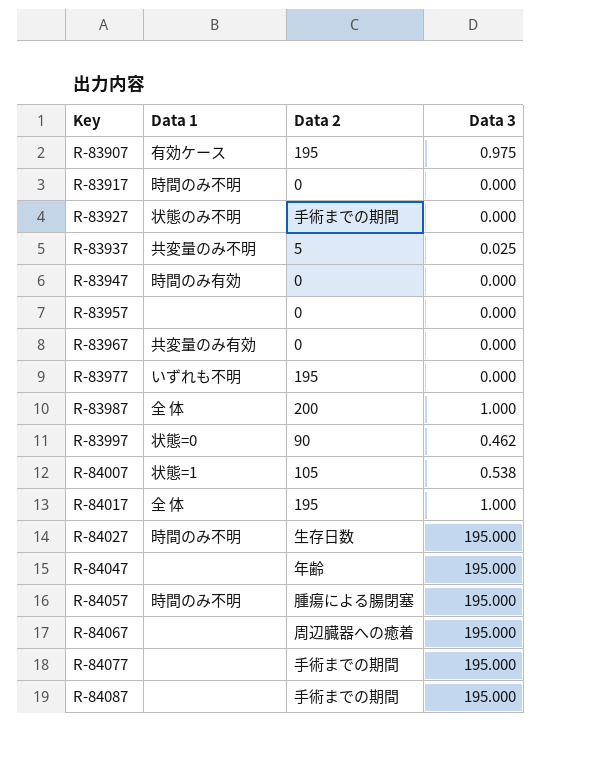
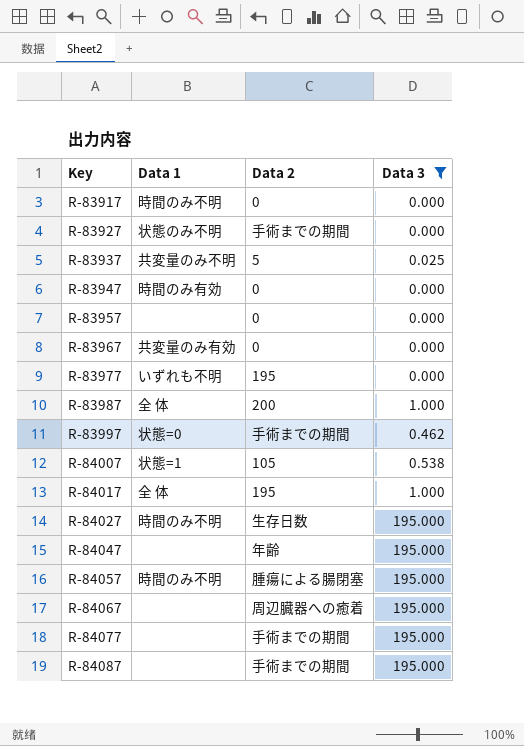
filter: none -> Data 3 != 0.975
R-83997 | Data 2: 90 -> 手術までの期間

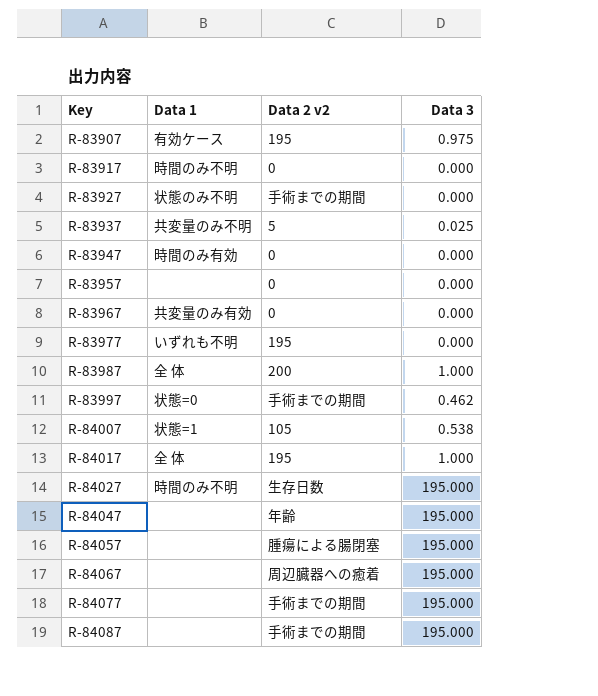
filter: Data 3 != 0.975 -> none
column name: Data 2 -> Data 2 v2
R-84057 | Data 1: 時間のみ不明 -> none

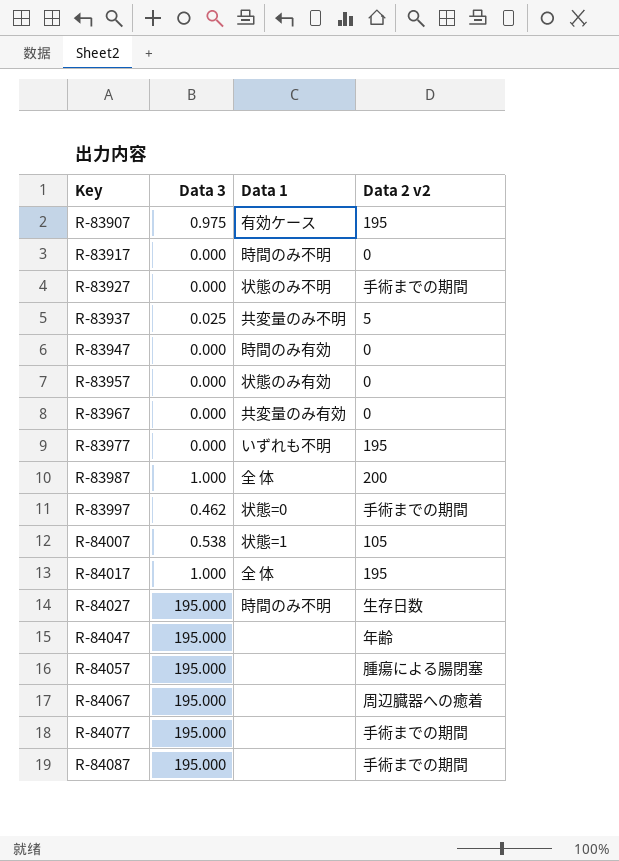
column Data 3 | position: 4 -> 2
R-83957 | Data 1: none -> 状態のみ有効

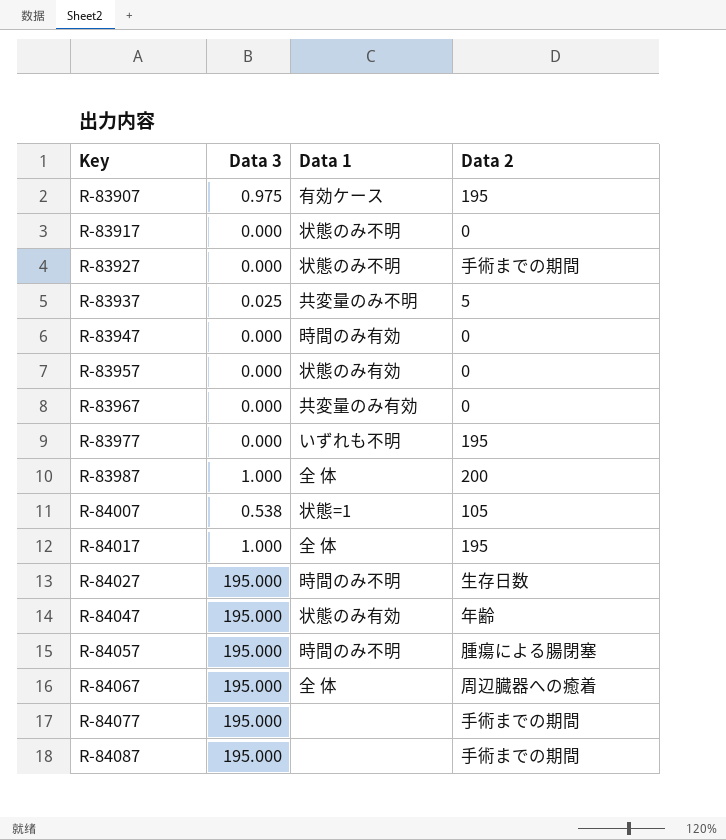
column name: Data 2 v2 -> Data 2
row R-83997: 0.462 | 状態=0 | 手術までの期間 -> none
R-83917 | Data 1: 時間のみ不明 -> 状態のみ不明
R-84047 | Data 1: none -> 状態のみ有効
R-84057 | Data 1: none -> 時間のみ不明
R-84067 | Data 1: none -> 全 体

